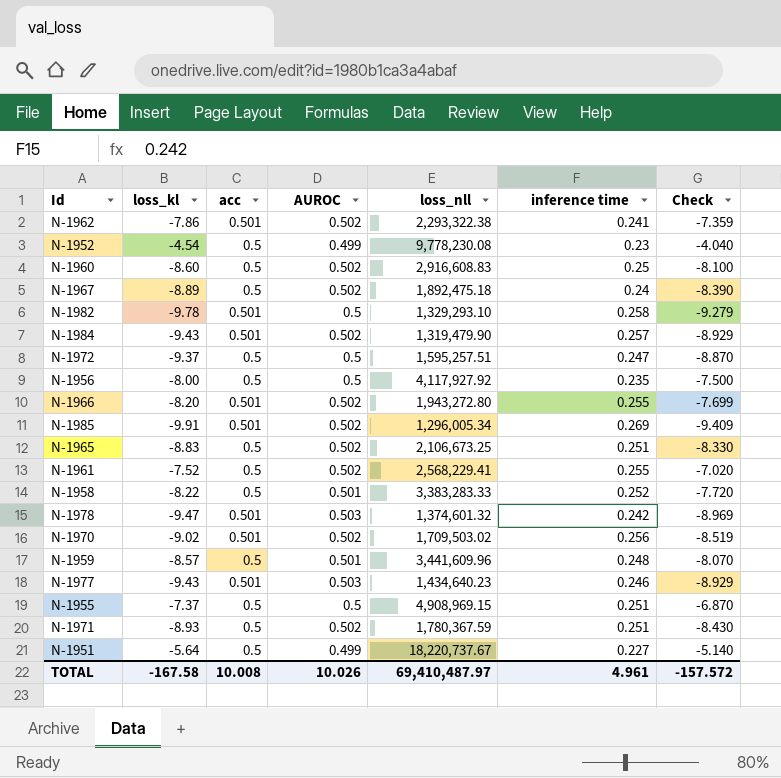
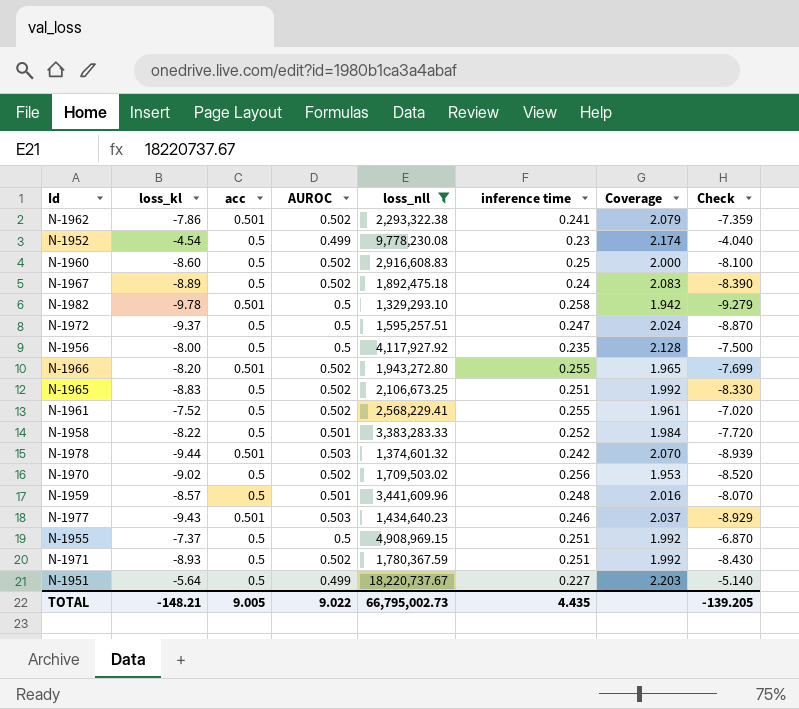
filter: none -> loss_nll >= 1,329,293.10
column Coverage | formula: none -> [acc] / [inference time]
N-1978 | loss_kl: -9.47 -> -9.44
N-1978 | Check: -8.969 -> -8.939
N-1970 | acc: 0.501 -> 0.5
N-1970 | Check: -8.519 -> -8.520
TOTAL | loss_kl: -167.58 -> -148.21
TOTAL | acc: 10.008 -> 9.005
TOTAL | AUROC: 10.026 -> 9.022
TOTAL | loss_nll: 69,410,487.97 -> 66,795,002.73
TOTAL | inference time: 4.961 -> 4.435
TOTAL | Check: -157.572 -> -139.205

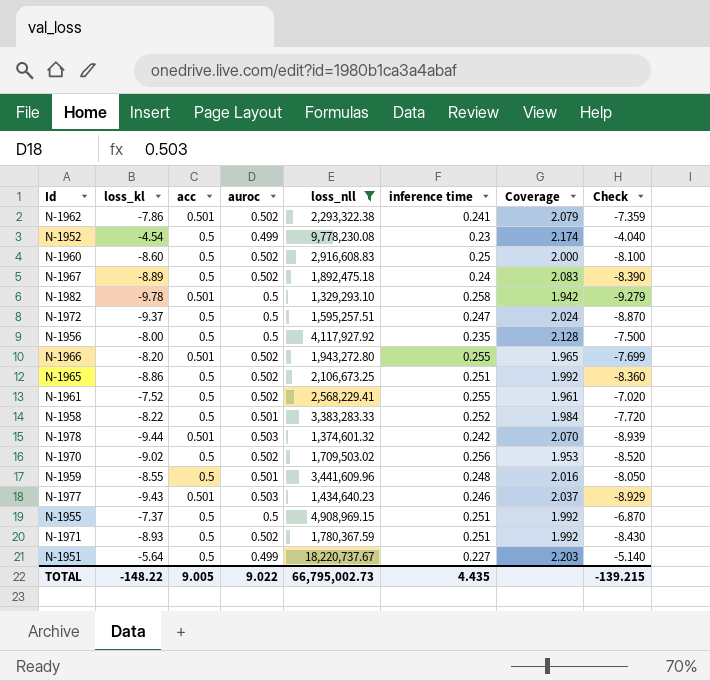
column name: AUROC -> auroc
N-1965 | loss_kl: -8.83 -> -8.86
N-1965 | Check: -8.330 -> -8.360
N-1959 | loss_kl: -8.57 -> -8.55
N-1959 | Check: -8.070 -> -8.050
TOTAL | loss_kl: -148.21 -> -148.22
TOTAL | Check: -139.205 -> -139.215

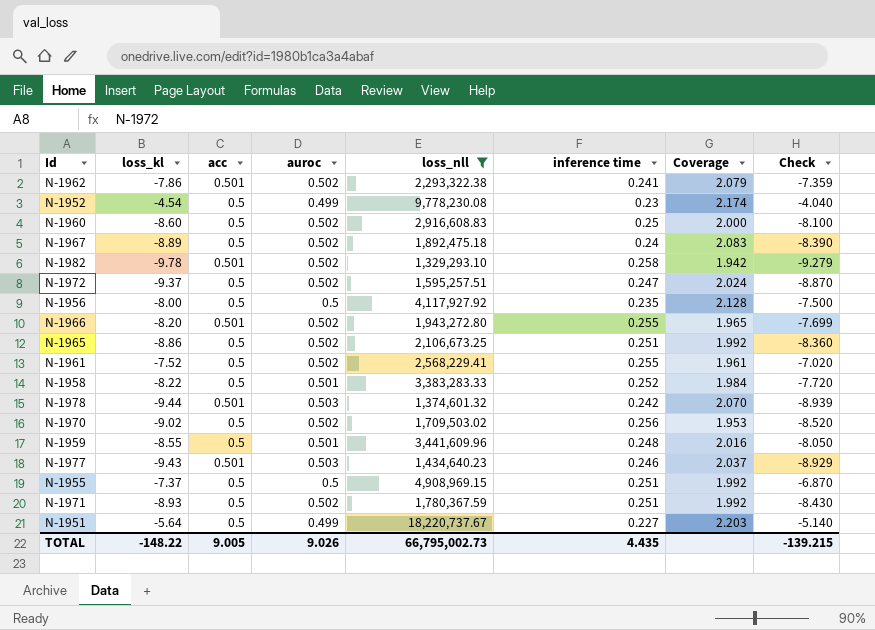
N-1982 | auroc: 0.5 -> 0.502
N-1972 | auroc: 0.5 -> 0.502
TOTAL | auroc: 9.022 -> 9.026

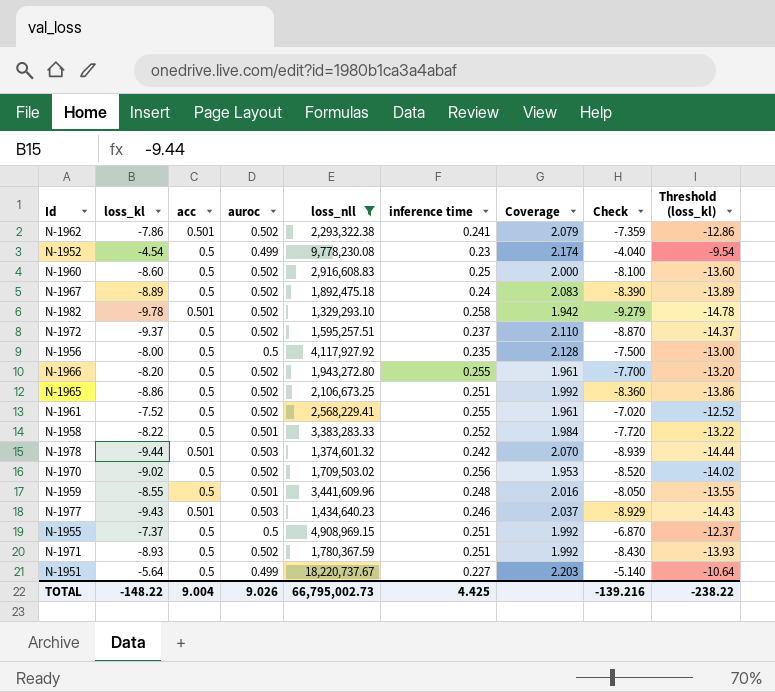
column Threshold (loss_kl) | formula: none -> [loss_kl] - 5
N-1972 | inference time: 0.247 -> 0.237
N-1972 | Coverage: 2.024 -> 2.110
N-1966 | acc: 0.501 -> 0.5
N-1966 | Coverage: 1.965 -> 1.961
N-1966 | Check: -7.699 -> -7.700
TOTAL | acc: 9.005 -> 9.004
TOTAL | inference time: 4.435 -> 4.425
TOTAL | Check: -139.215 -> -139.216

